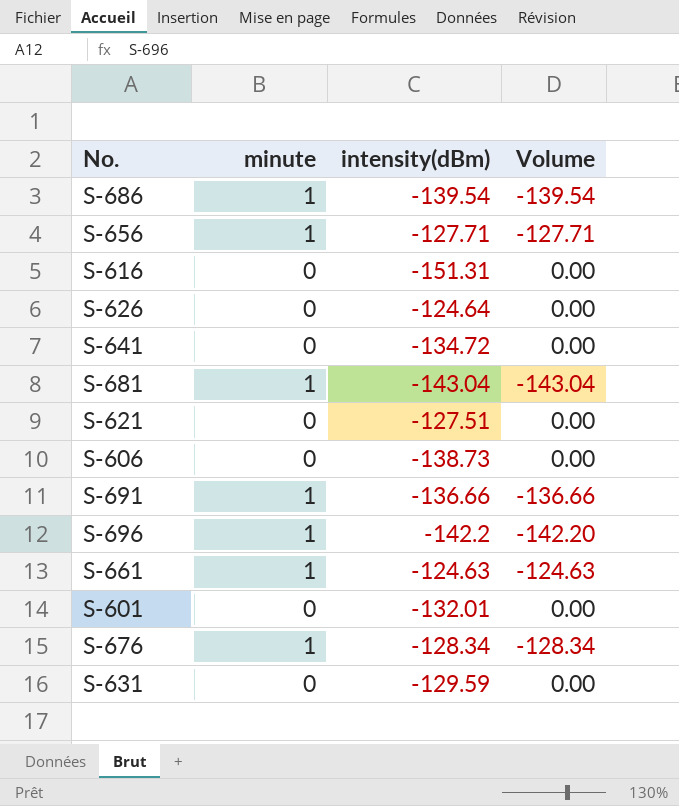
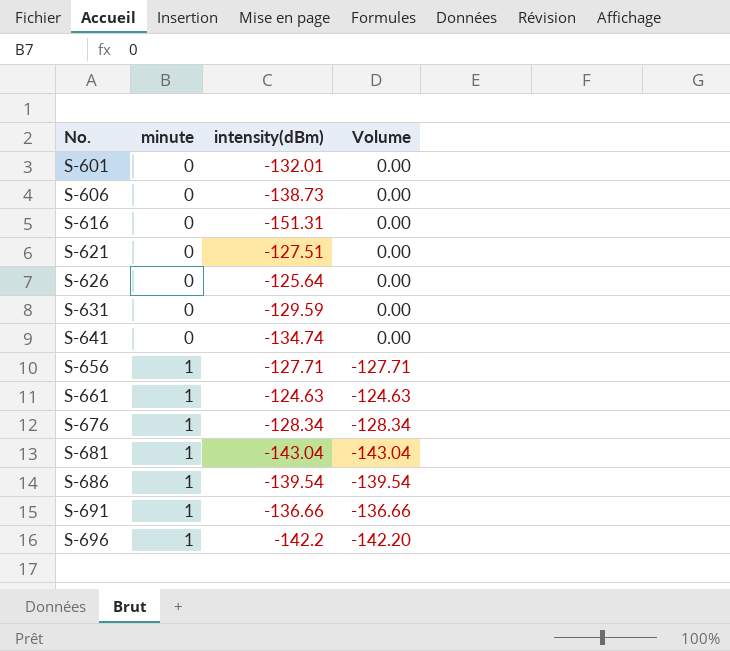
row order: none -> No. ascending
S-626 | intensity(dBm): -124.64 -> -125.64
S-641 | intensity(dBm): -134.72 -> -134.74

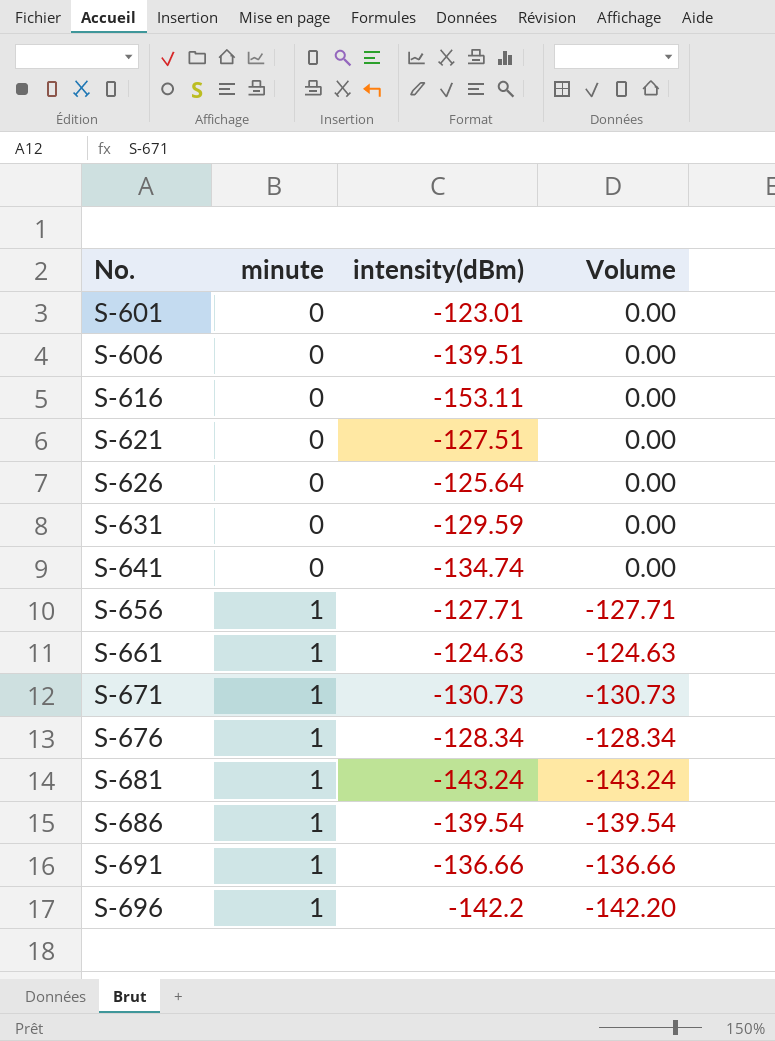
S-601 | intensity(dBm): -132.01 -> -123.01
S-606 | intensity(dBm): -138.73 -> -139.51
S-616 | intensity(dBm): -151.31 -> -153.11
row S-671: none -> 1 | -130.73 | -130.73
S-681 | intensity(dBm): -143.04 -> -143.24
S-681 | Volume: -143.04 -> -143.24

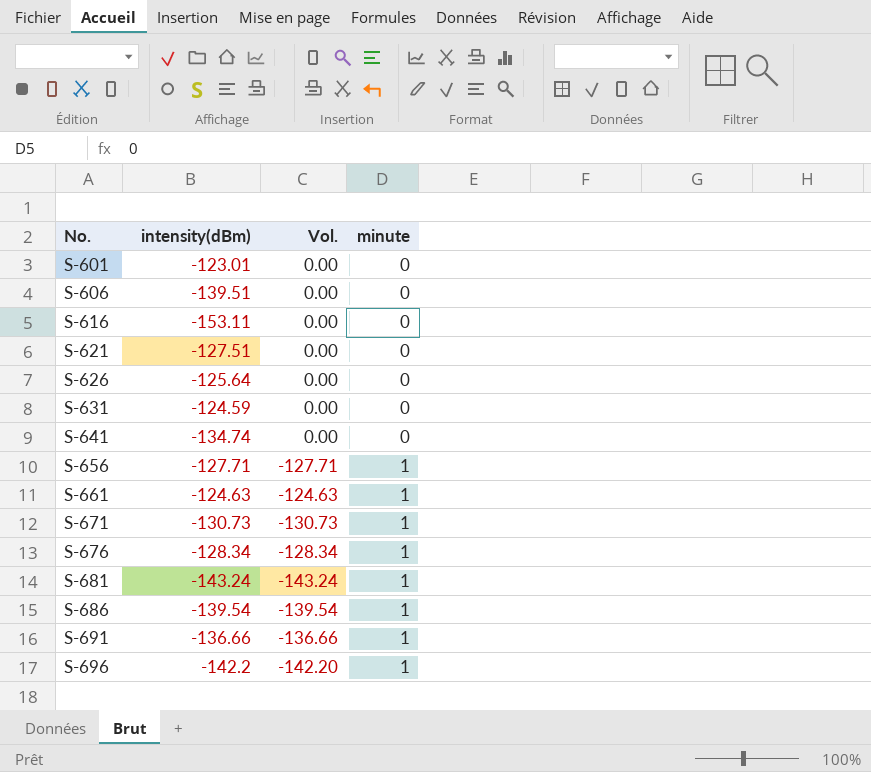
column name: Volume -> Vol.
column minute | position: 2 -> 4
S-631 | intensity(dBm): -129.59 -> -124.59

